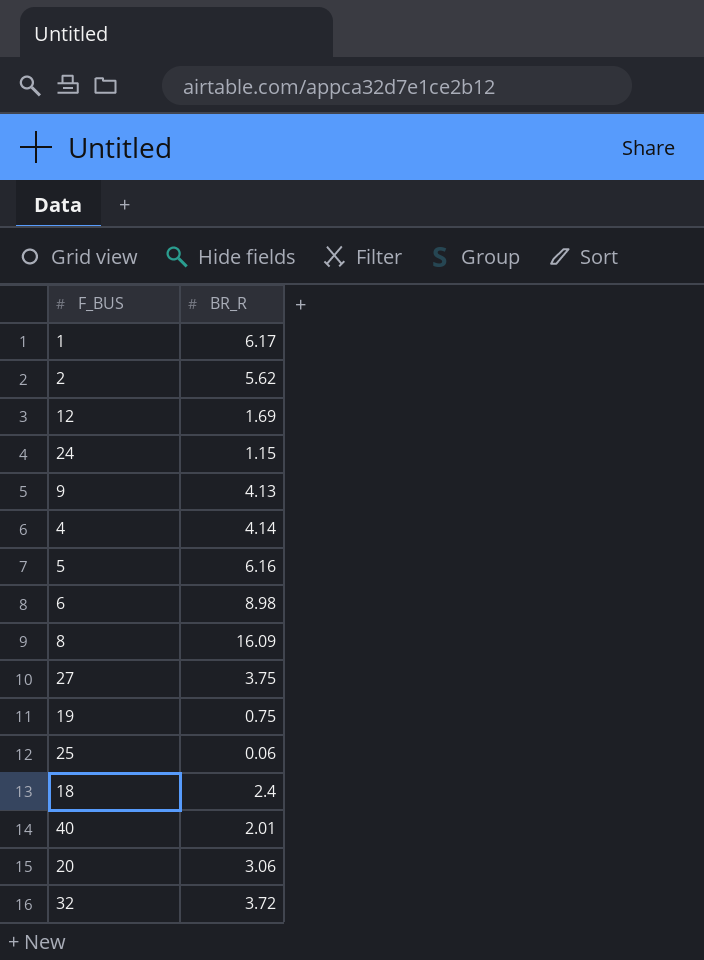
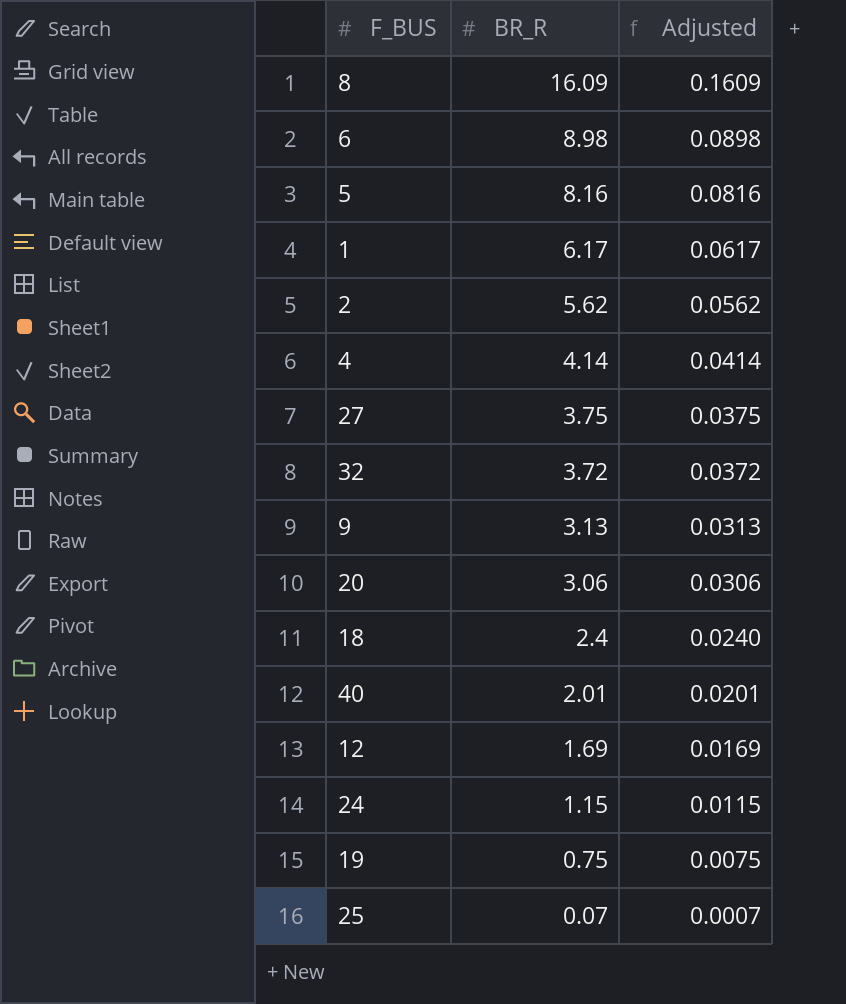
row order: none -> BR_R descending
column Adjusted | formula: none -> [BR_R] * 0.01
5 | BR_R: 6.16 -> 8.16
9 | BR_R: 4.13 -> 3.13
25 | BR_R: 0.06 -> 0.07

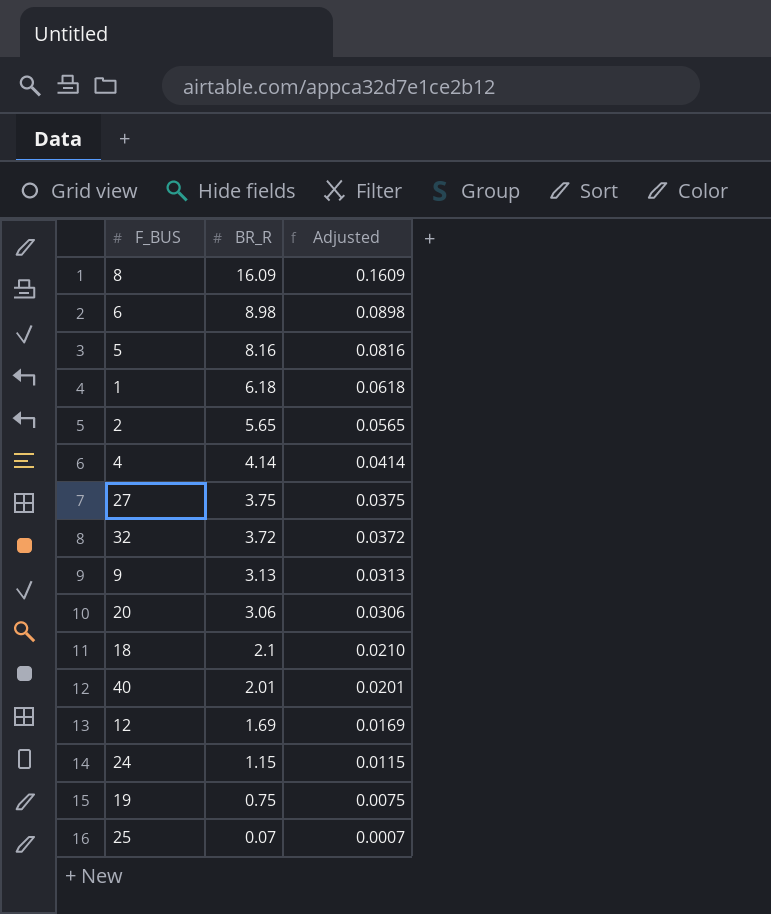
1 | BR_R: 6.17 -> 6.18
1 | Adjusted: 0.0617 -> 0.0618
2 | BR_R: 5.62 -> 5.65
2 | Adjusted: 0.0562 -> 0.0565
18 | BR_R: 2.4 -> 2.1
18 | Adjusted: 0.0240 -> 0.0210

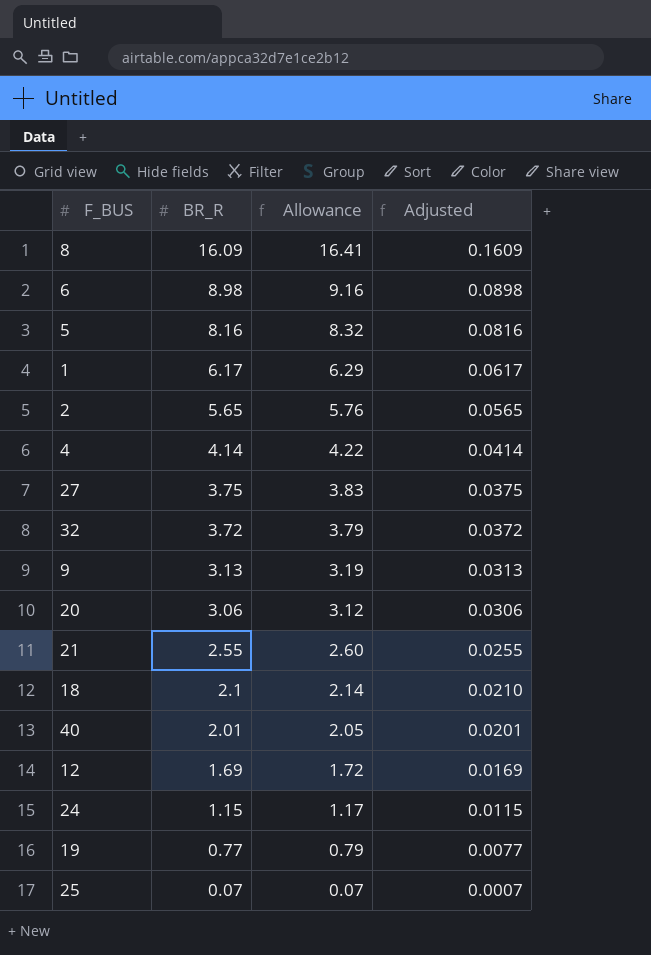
column Allowance | formula: none -> [BR_R] * 1.02
1 | BR_R: 6.18 -> 6.17
1 | Adjusted: 0.0618 -> 0.0617
row 21: none -> 2.55 | 2.60 | 0.0255
19 | BR_R: 0.75 -> 0.77
19 | Adjusted: 0.0075 -> 0.0077

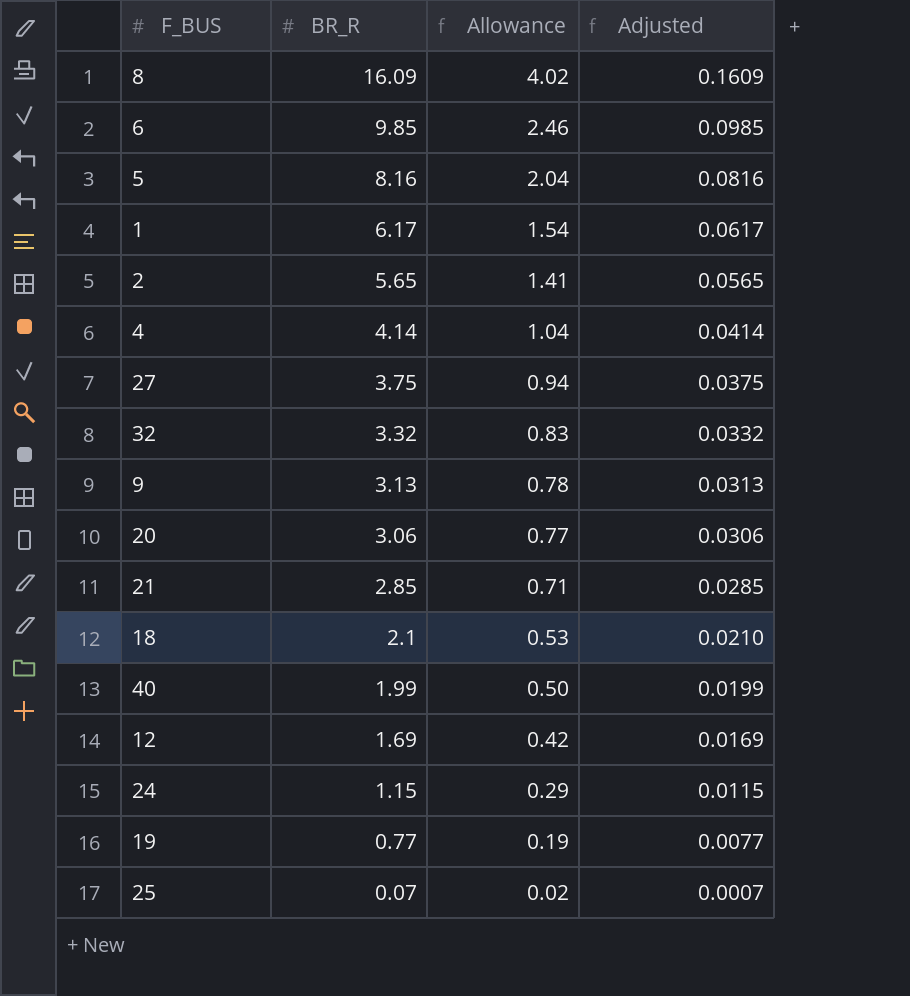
column Allowance | formula: [BR_R] * 1.02 -> [BR_R] * 0.25
6 | BR_R: 8.98 -> 9.85
6 | Adjusted: 0.0898 -> 0.0985
32 | BR_R: 3.72 -> 3.32
32 | Adjusted: 0.0372 -> 0.0332
21 | BR_R: 2.55 -> 2.85
21 | Adjusted: 0.0255 -> 0.0285
40 | BR_R: 2.01 -> 1.99
40 | Adjusted: 0.0201 -> 0.0199

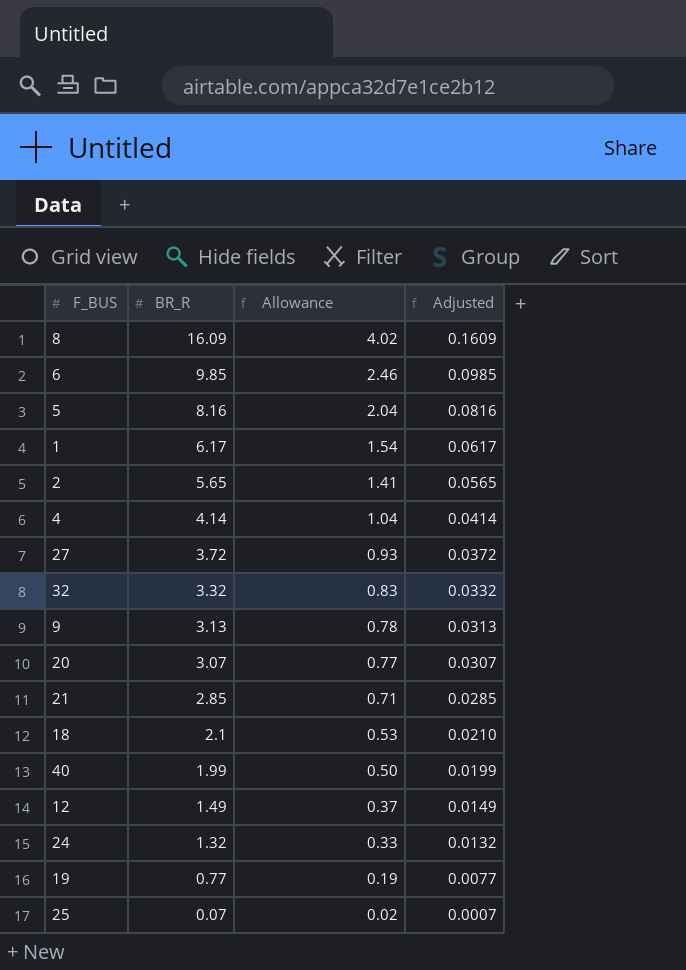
27 | BR_R: 3.75 -> 3.72
27 | Allowance: 0.94 -> 0.93
27 | Adjusted: 0.0375 -> 0.0372
20 | BR_R: 3.06 -> 3.07
20 | Adjusted: 0.0306 -> 0.0307
12 | BR_R: 1.69 -> 1.49
12 | Allowance: 0.42 -> 0.37
12 | Adjusted: 0.0169 -> 0.0149
24 | BR_R: 1.15 -> 1.32
24 | Allowance: 0.29 -> 0.33
24 | Adjusted: 0.0115 -> 0.0132

